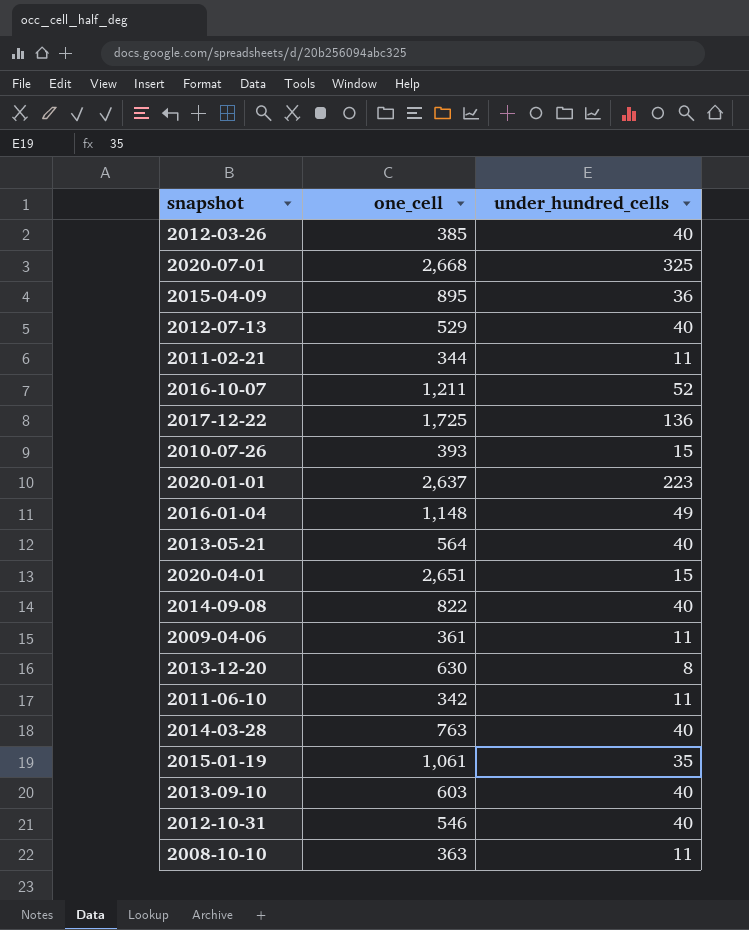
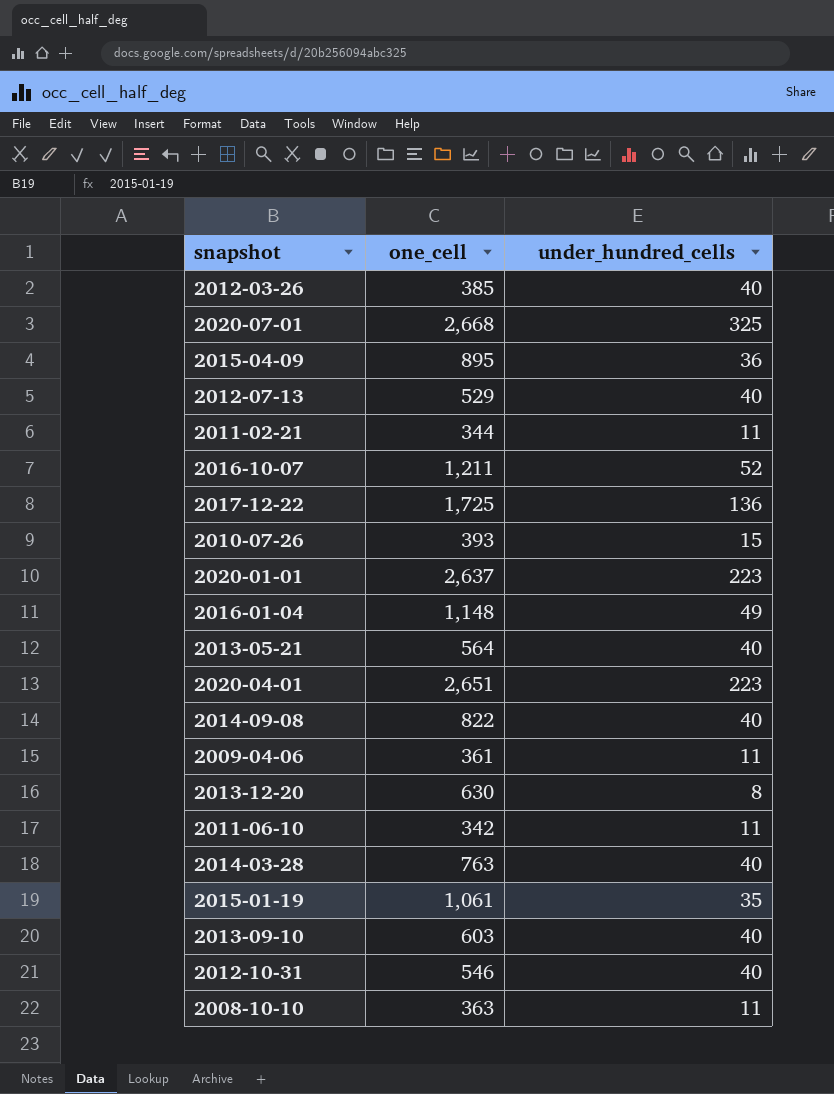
2020-04-01 | under_hundred_cells: 15 -> 223

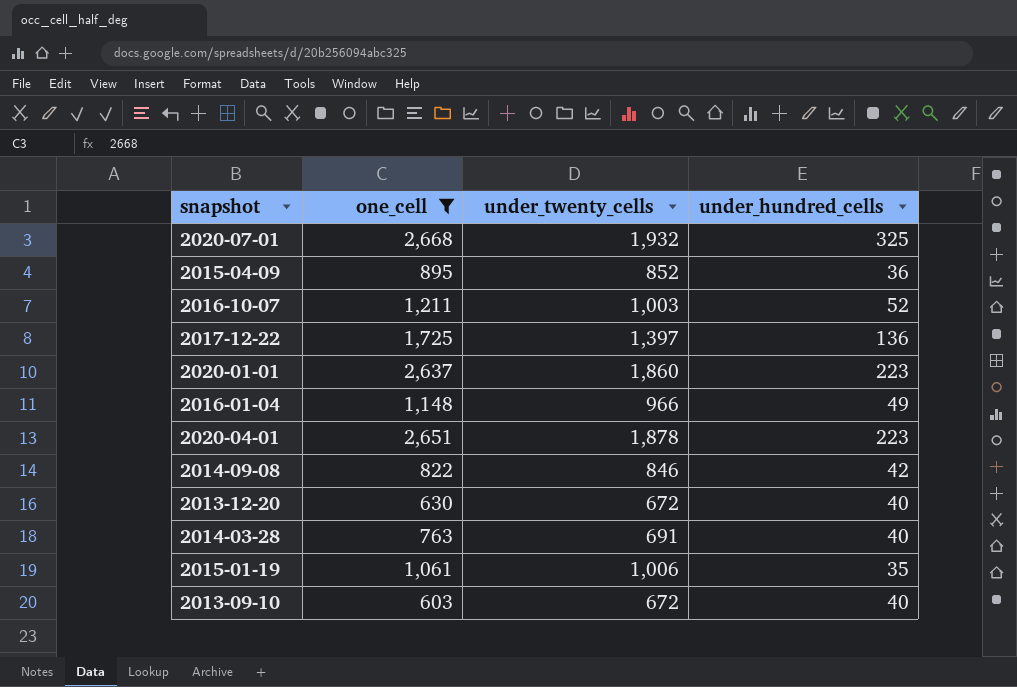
filter: none -> one_cell >= 603
column under_twenty_cells | position: none -> 3
2014-09-08 | under_hundred_cells: 40 -> 42
2013-12-20 | under_hundred_cells: 8 -> 40

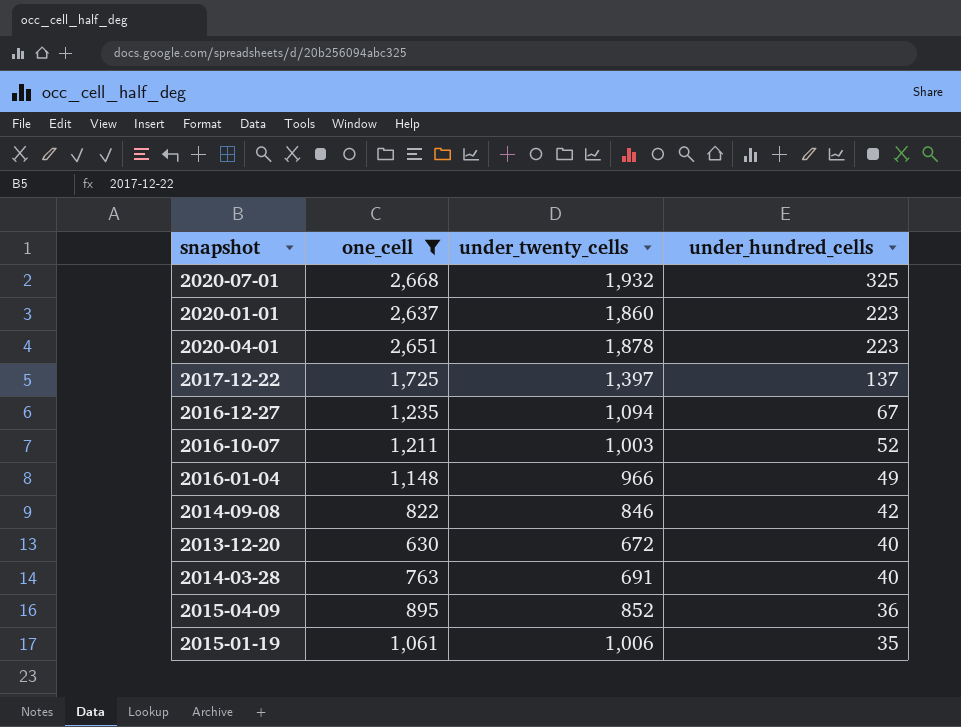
row order: none -> under_hundred_cells descending
row 2013-09-10: 603 | 672 | 40 -> none
2017-12-22 | under_hundred_cells: 136 -> 137
row 2016-12-27: none -> 1,235 | 1,094 | 67

